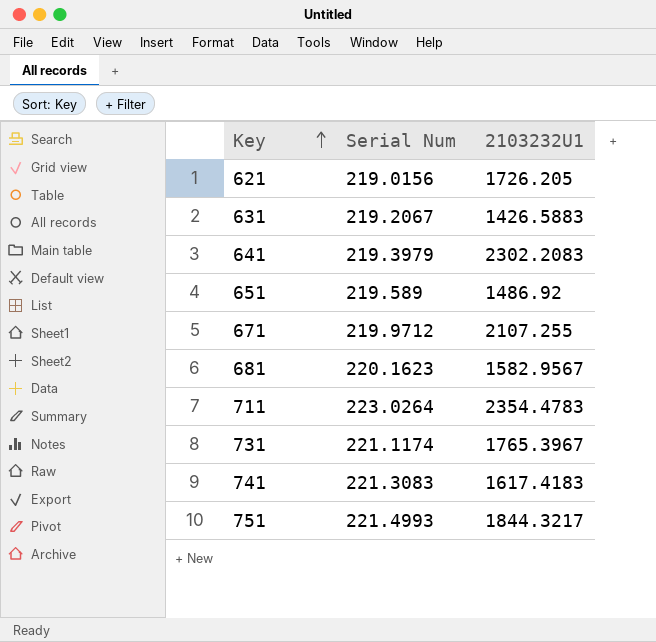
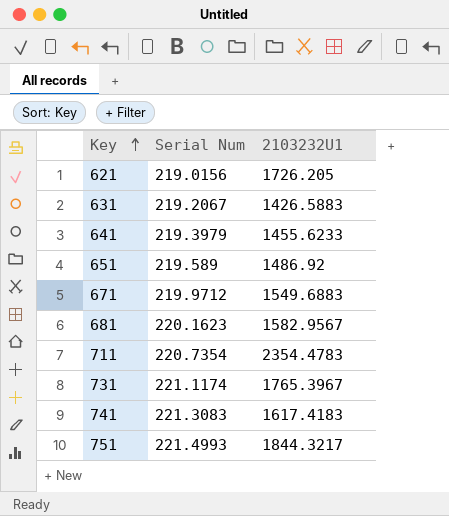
641 | 2103232U1: 2302.2083 -> 1455.6233
671 | 2103232U1: 2107.255 -> 1549.6883
711 | Serial Num: 223.0264 -> 220.7354

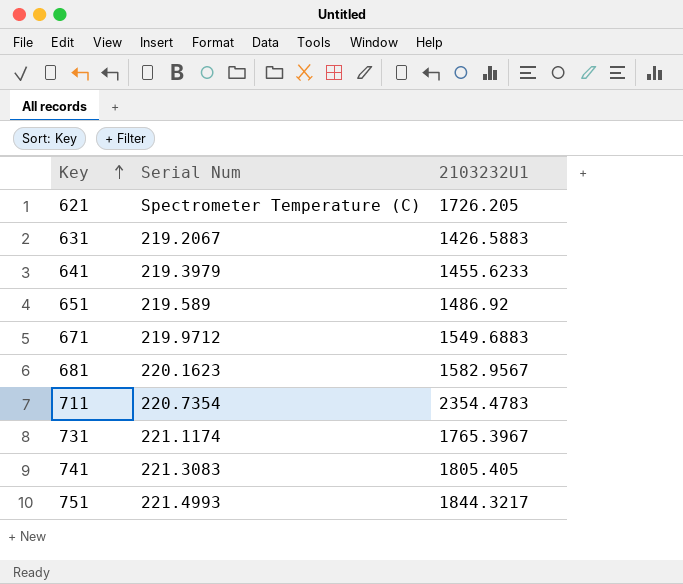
621 | Serial Num: 219.0156 -> Spectrometer Temperature (C)
741 | 2103232U1: 1617.4183 -> 1805.405

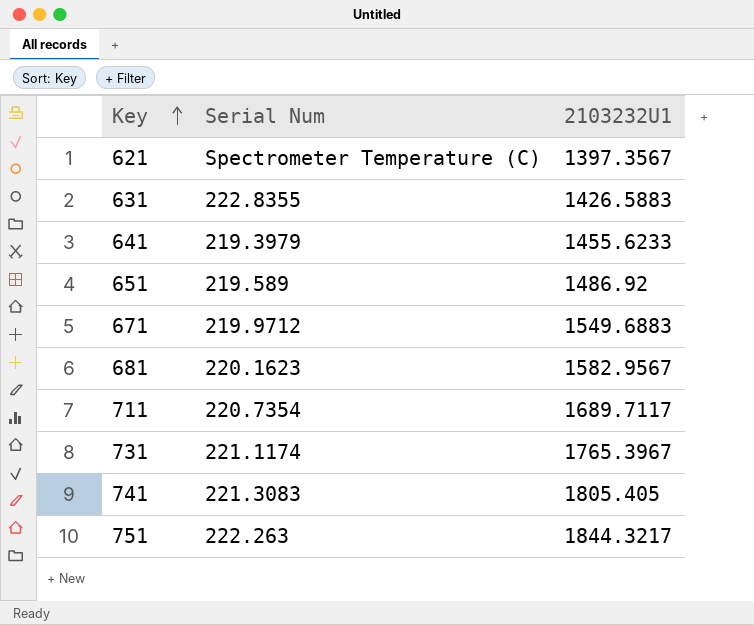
621 | 2103232U1: 1726.205 -> 1397.3567
631 | Serial Num: 219.2067 -> 222.8355
711 | 2103232U1: 2354.4783 -> 1689.7117
751 | Serial Num: 221.4993 -> 222.263

